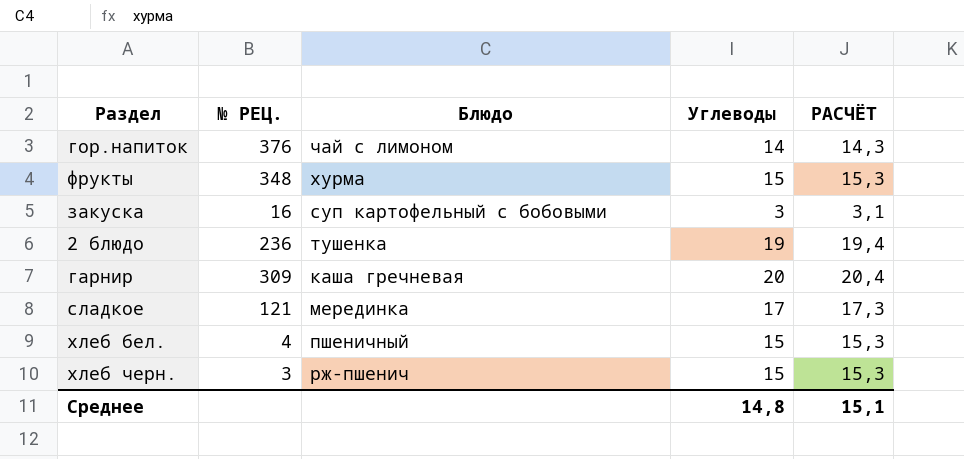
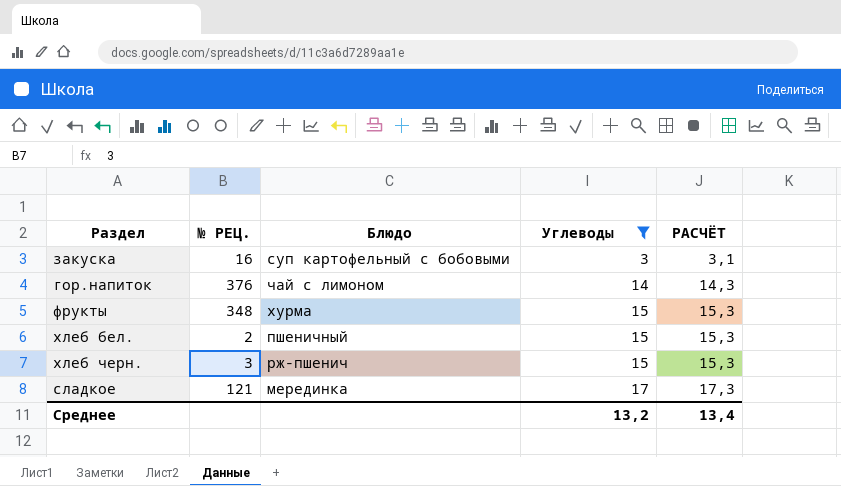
filter: none -> Углеводы <= 17
row order: none -> Углеводы ascending
хлеб бел. | № РЕЦ.: 4 -> 2
Среднее | Углеводы: 14,8 -> 13,2
Среднее | РАСЧЁТ: 15,1 -> 13,4

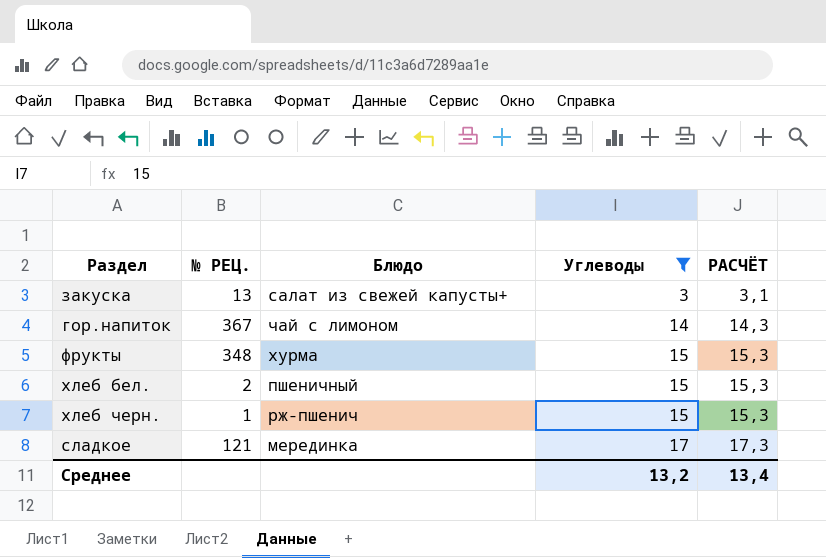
закуска | № РЕЦ.: 16 -> 13
закуска | Блюдо: суп картофельный с бобовыми -> салат из свежей капусты+
гор.напиток | № РЕЦ.: 376 -> 367
хлеб черн. | № РЕЦ.: 3 -> 1

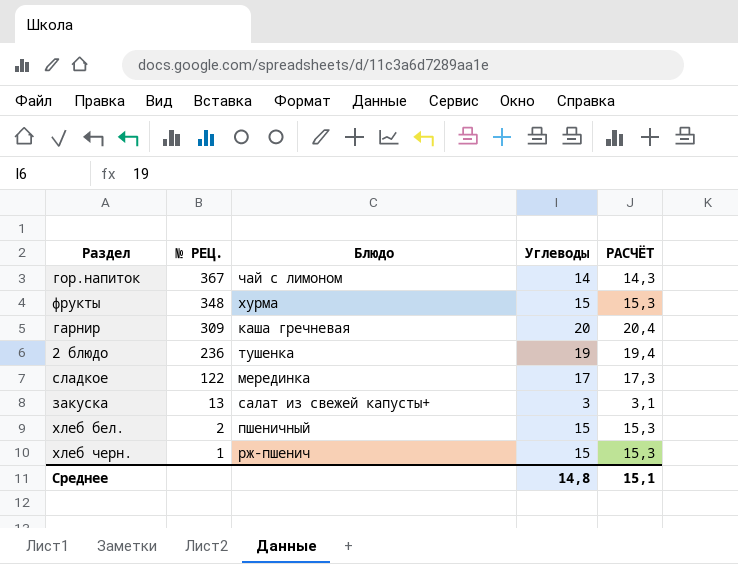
filter: Углеводы <= 17 -> none
row order: Углеводы ascending -> № РЕЦ. descending
сладкое | № РЕЦ.: 121 -> 122
Среднее | Углеводы: 13,2 -> 14,8
Среднее | РАСЧЁТ: 13,4 -> 15,1

